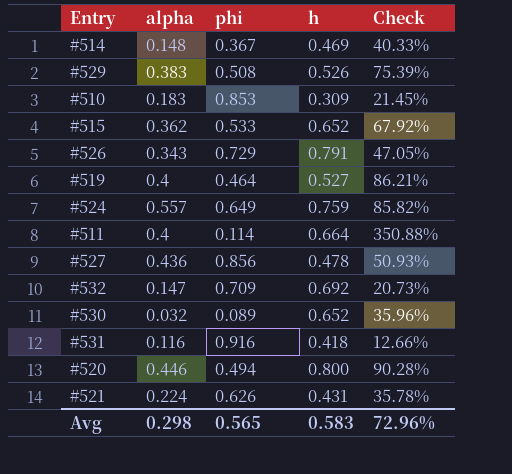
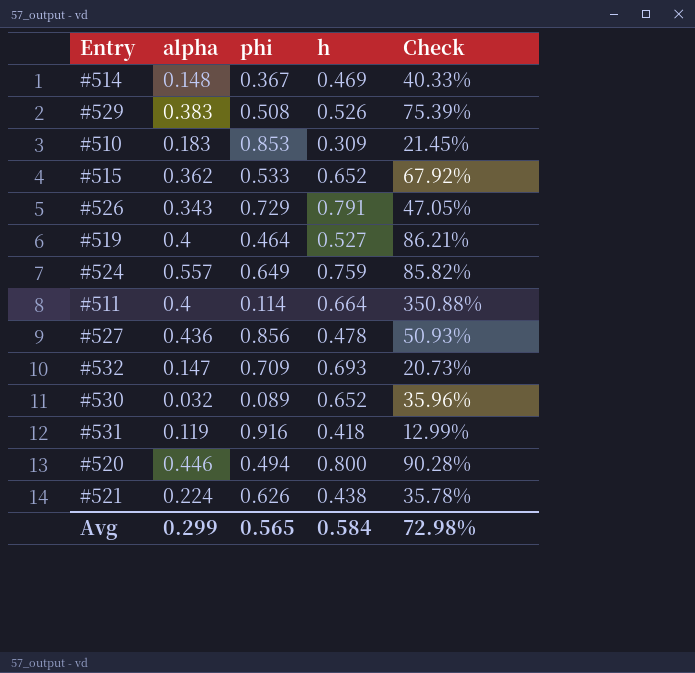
#532 | h: 0.692 -> 0.693
#531 | alpha: 0.116 -> 0.119
#531 | Check: 12.66% -> 12.99%
#521 | h: 0.431 -> 0.438
Avg | alpha: 0.298 -> 0.299
Avg | h: 0.583 -> 0.584
Avg | Check: 72.96% -> 72.98%

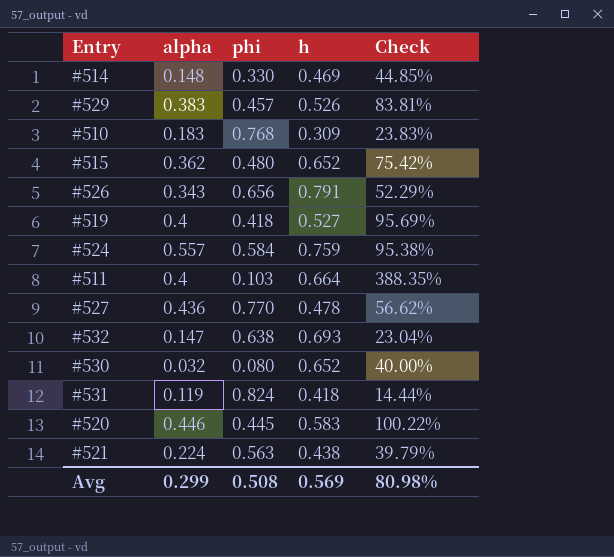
#514 | phi: 0.367 -> 0.330
#514 | Check: 40.33% -> 44.85%
#529 | phi: 0.508 -> 0.457
#529 | Check: 75.39% -> 83.81%
#510 | phi: 0.853 -> 0.768
#510 | Check: 21.45% -> 23.83%
#515 | phi: 0.533 -> 0.480
#515 | Check: 67.92% -> 75.42%
#526 | phi: 0.729 -> 0.656
#526 | Check: 47.05% -> 52.29%
#519 | phi: 0.464 -> 0.418
#519 | Check: 86.21% -> 95.69%
#524 | phi: 0.649 -> 0.584
#524 | Check: 85.82% -> 95.38%
#511 | phi: 0.114 -> 0.103
#511 | Check: 350.88% -> 388.35%
#527 | phi: 0.856 -> 0.770
#527 | Check: 50.93% -> 56.62%
#532 | phi: 0.709 -> 0.638
#532 | Check: 20.73% -> 23.04%
#530 | phi: 0.089 -> 0.080
#530 | Check: 35.96% -> 40.00%
#531 | phi: 0.916 -> 0.824
#531 | Check: 12.99% -> 14.44%
#520 | phi: 0.494 -> 0.445
#520 | h: 0.800 -> 0.583
#520 | Check: 90.28% -> 100.22%
#521 | phi: 0.626 -> 0.563
#521 | Check: 35.78% -> 39.79%
Avg | phi: 0.565 -> 0.508
Avg | h: 0.584 -> 0.569
Avg | Check: 72.98% -> 80.98%

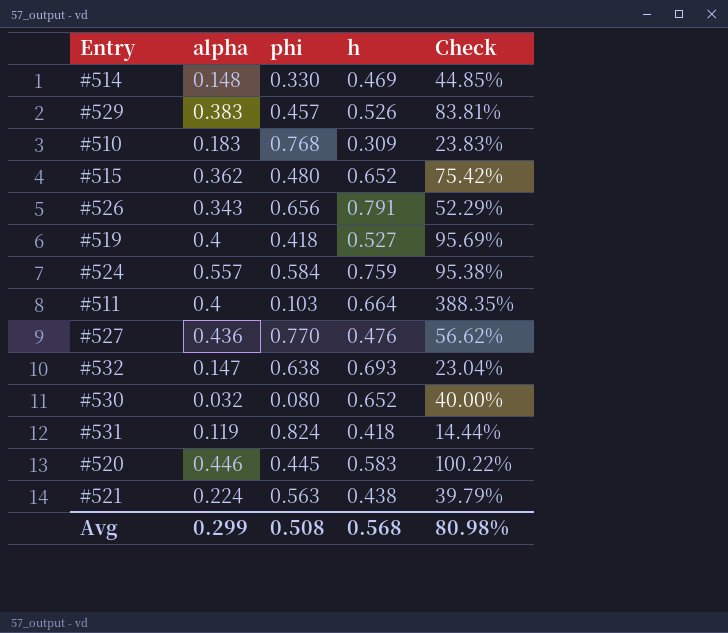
#527 | h: 0.478 -> 0.476
Avg | h: 0.569 -> 0.568

